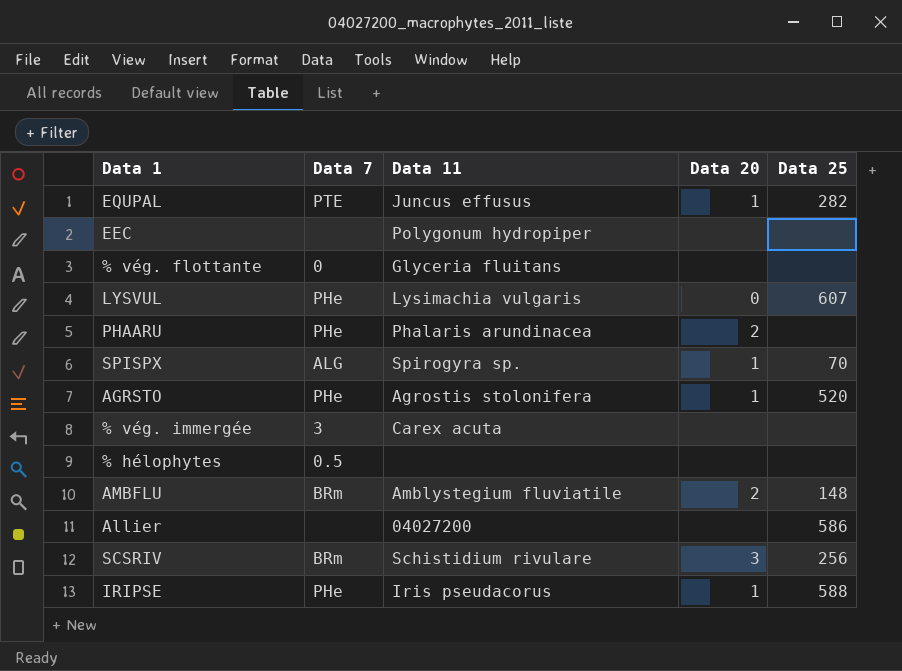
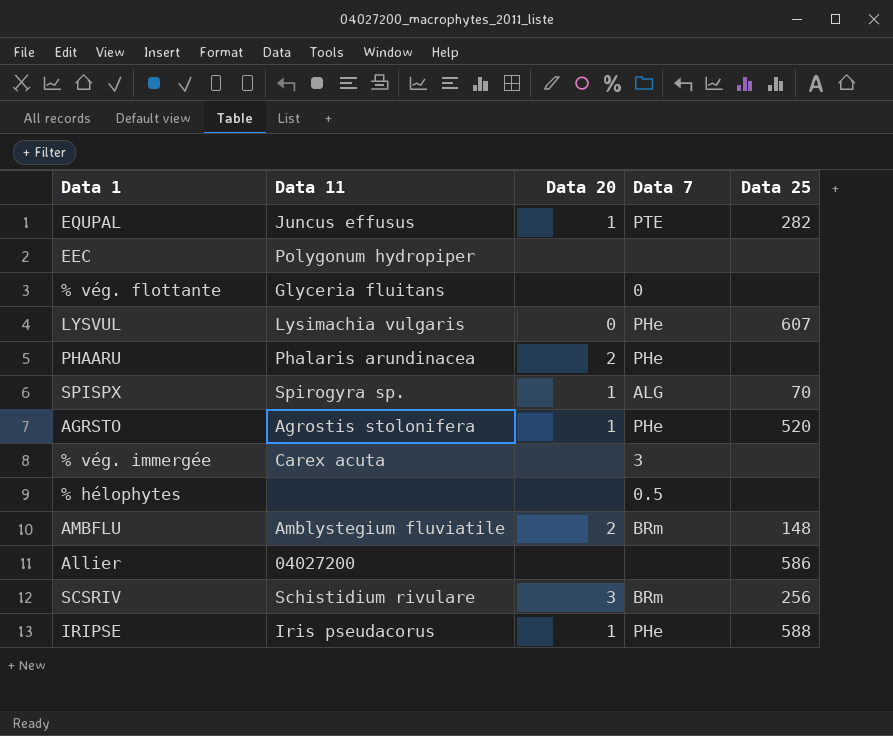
column Data 7 | position: 2 -> 4

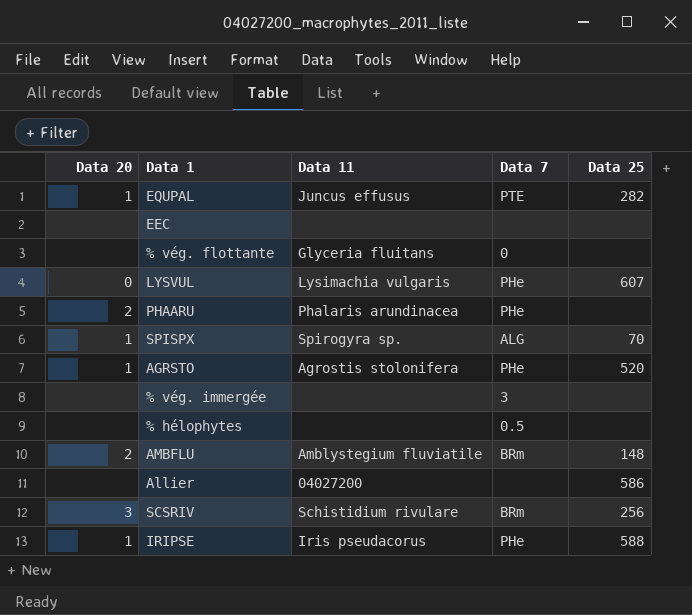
column Data 20 | position: 3 -> 1
EEC | Data 11: Polygonum hydropiper -> none
% vég. immergée | Data 11: Carex acuta -> none

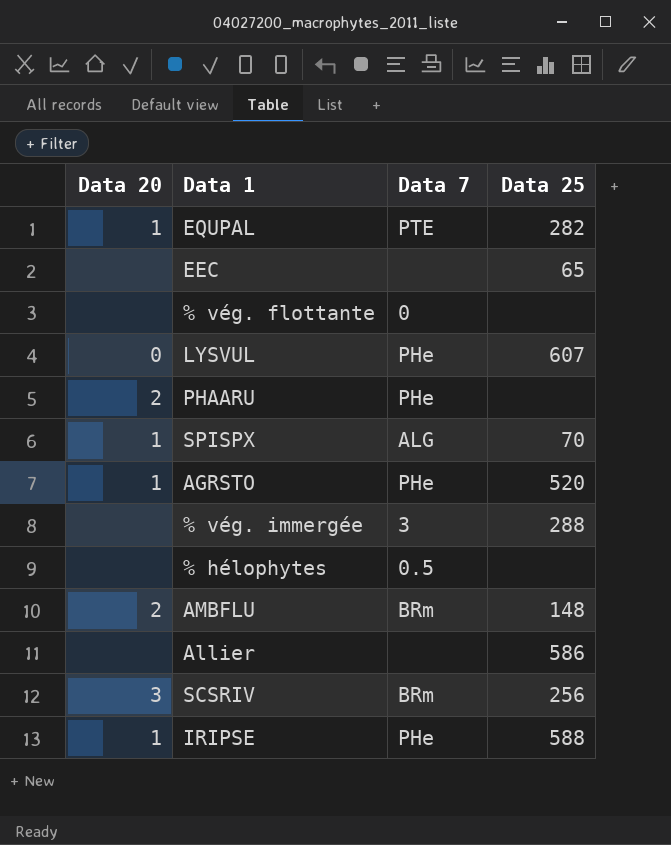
column Data 11 | position: 3 -> none
EEC | Data 25: none -> 65
% vég. immergée | Data 25: none -> 288

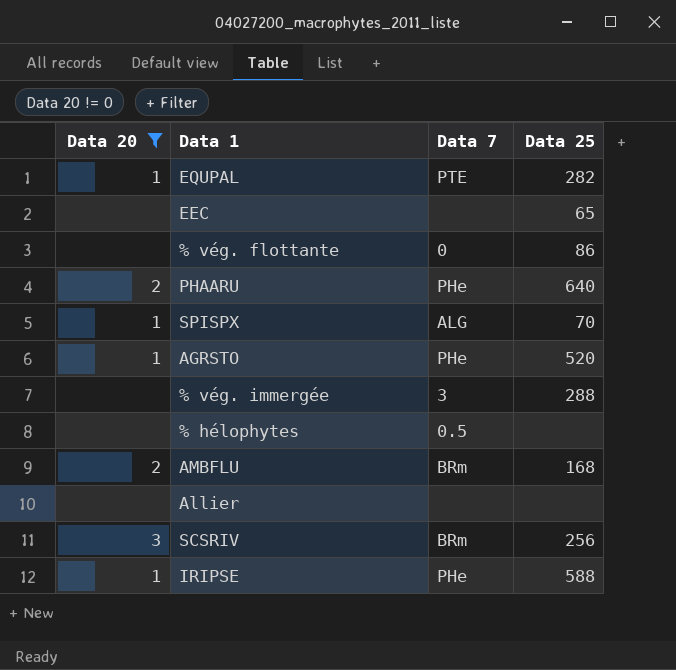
filter: none -> Data 20 != 0
% vég. flottante | Data 25: none -> 86
PHAARU | Data 25: none -> 640
AMBFLU | Data 25: 148 -> 168
Allier | Data 25: 586 -> none

